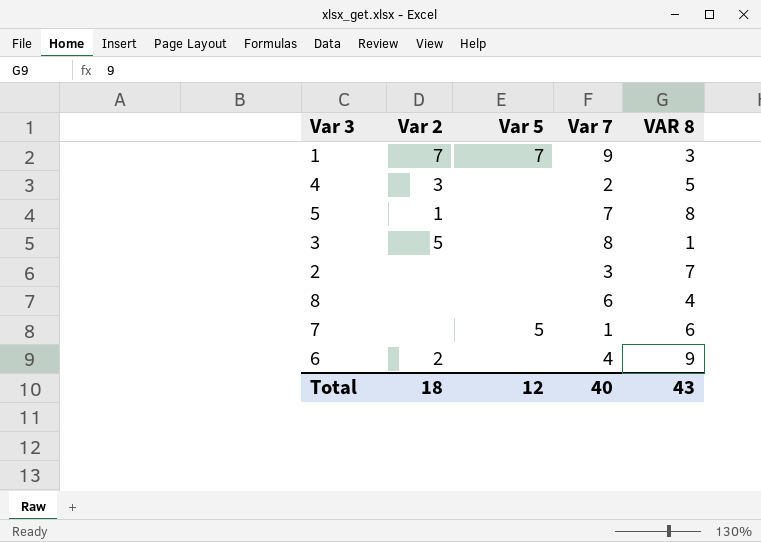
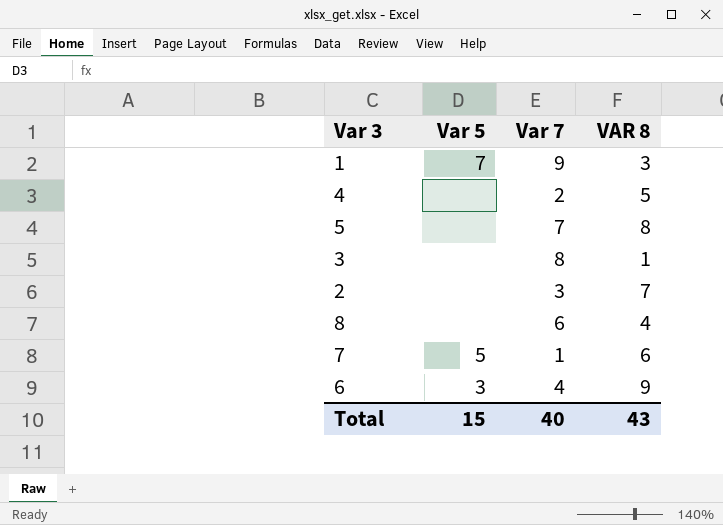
column Var 2 | position: 2 -> none
6 | Var 5: none -> 3
Total | Var 5: 12 -> 15

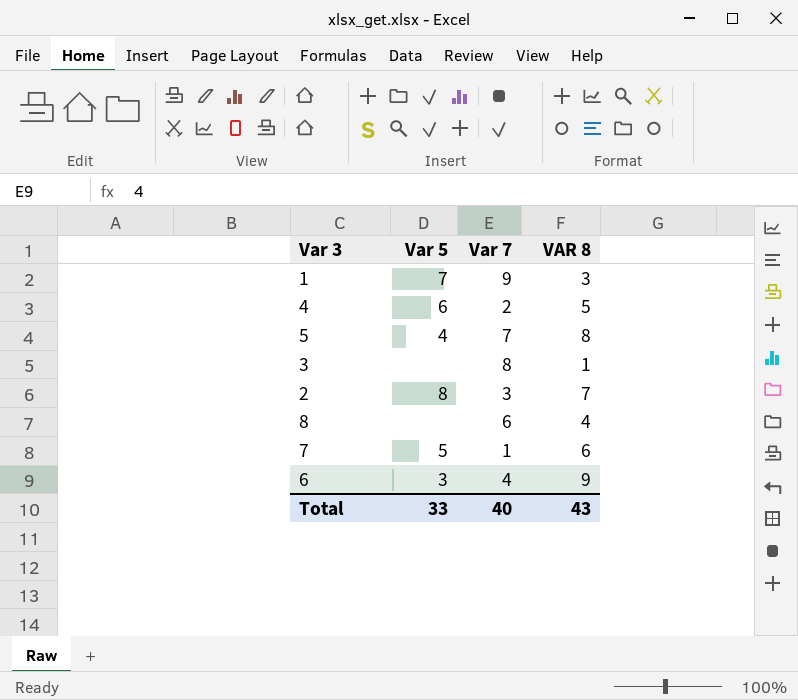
4 | Var 5: none -> 6
5 | Var 5: none -> 4
2 | Var 5: none -> 8
Total | Var 5: 15 -> 33

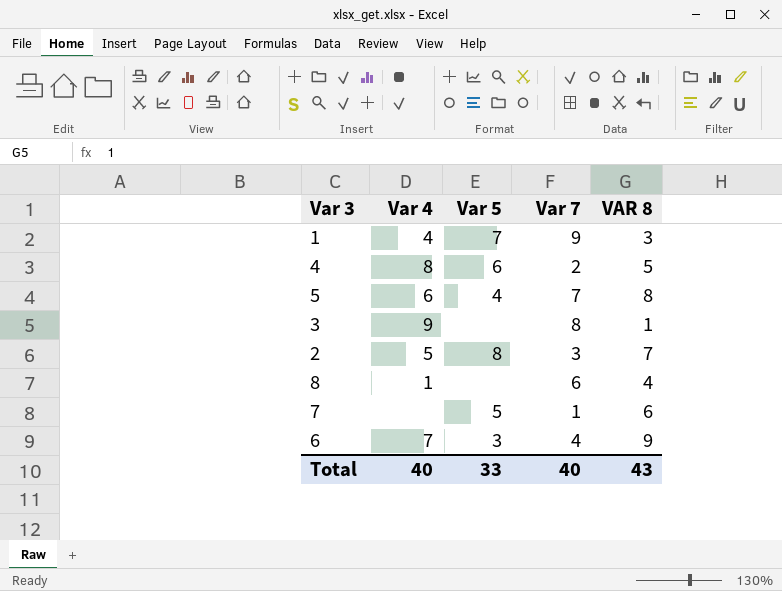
column Var 4 | position: none -> 2

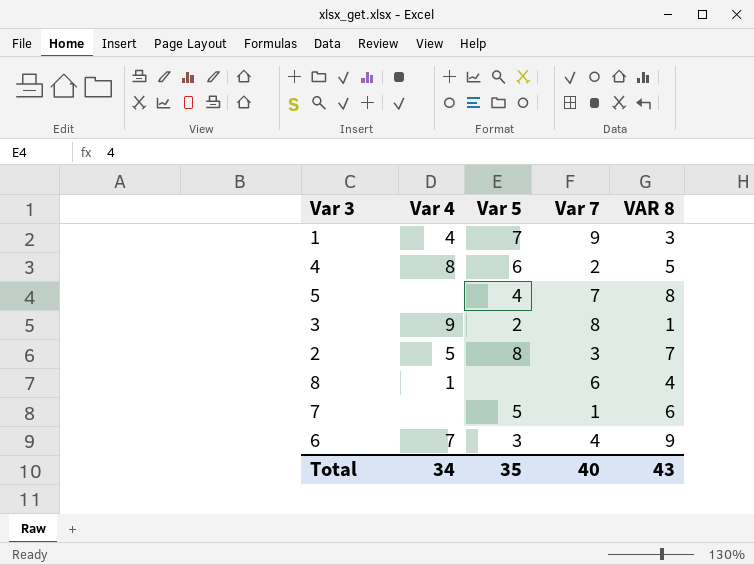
5 | Var 4: 6 -> none
3 | Var 5: none -> 2
Total | Var 4: 40 -> 34
Total | Var 5: 33 -> 35

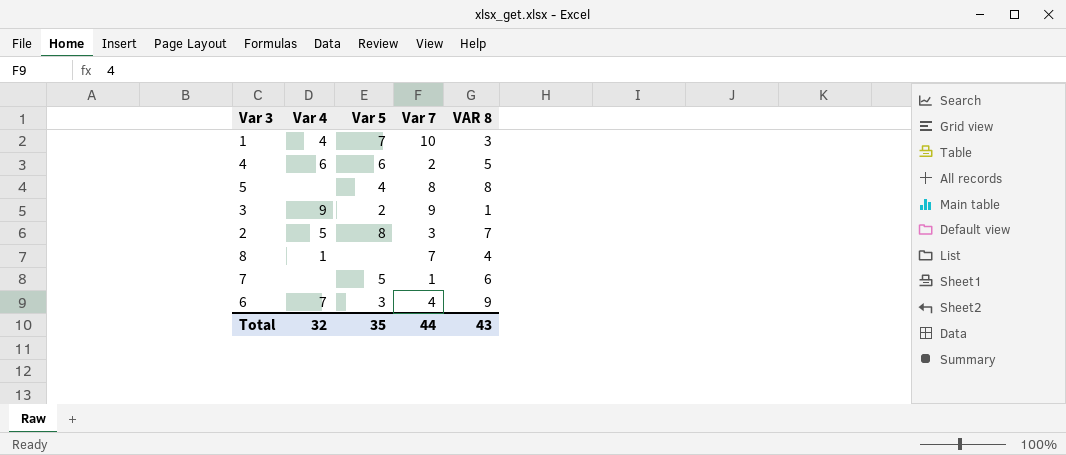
1 | Var 7: 9 -> 10
4 | Var 4: 8 -> 6
5 | Var 7: 7 -> 8
3 | Var 7: 8 -> 9
8 | Var 7: 6 -> 7
Total | Var 4: 34 -> 32
Total | Var 7: 40 -> 44

